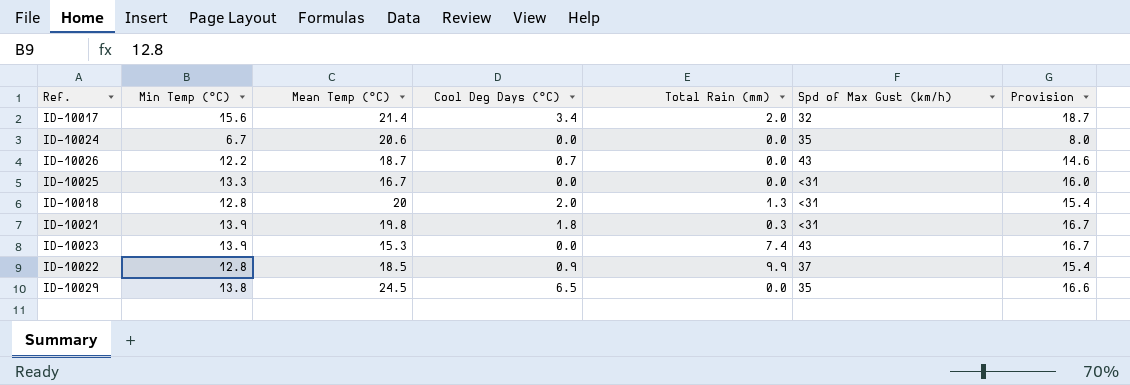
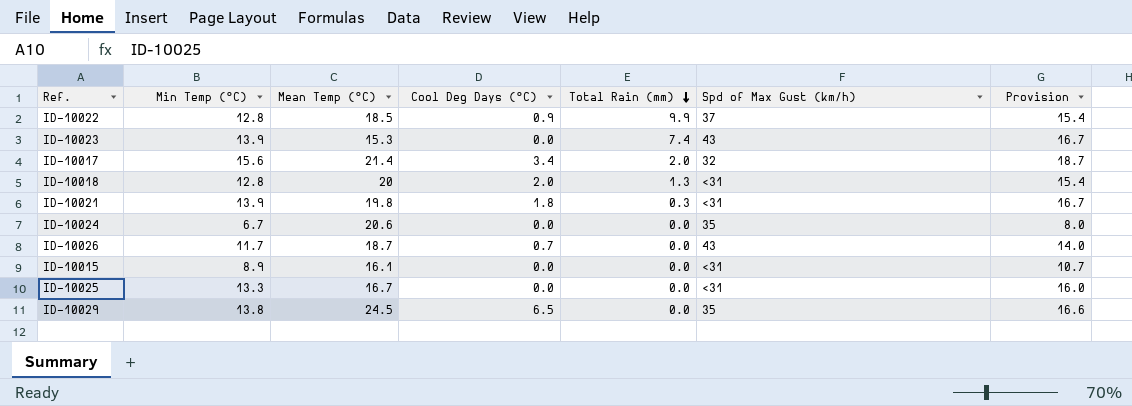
row order: none -> Total Rain (mm) descending
ID-10026 | Min Temp (°C): 12.2 -> 11.7
ID-10026 | Provision: 14.6 -> 14.0
row ID-10015: none -> 8.9 | 16.1 | 0.0 | 0.0 | <31 | 10.7

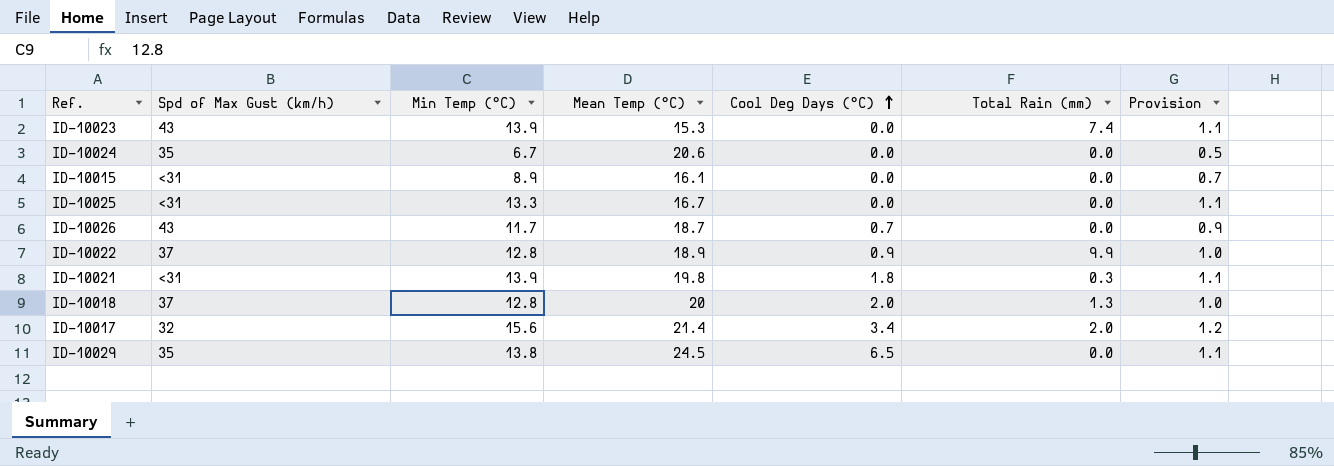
row order: Total Rain (mm) descending -> Cool Deg Days (°C) ascending
column Spd of Max Gust (km/h) | position: 6 -> 2
column Provision | formula: [Min Temp (°C)] * 1.2 -> [Min Temp (°C)] * 0.08
ID-10022 | Mean Temp (°C): 18.5 -> 18.9
ID-10018 | Spd of Max Gust (km/h): <31 -> 37

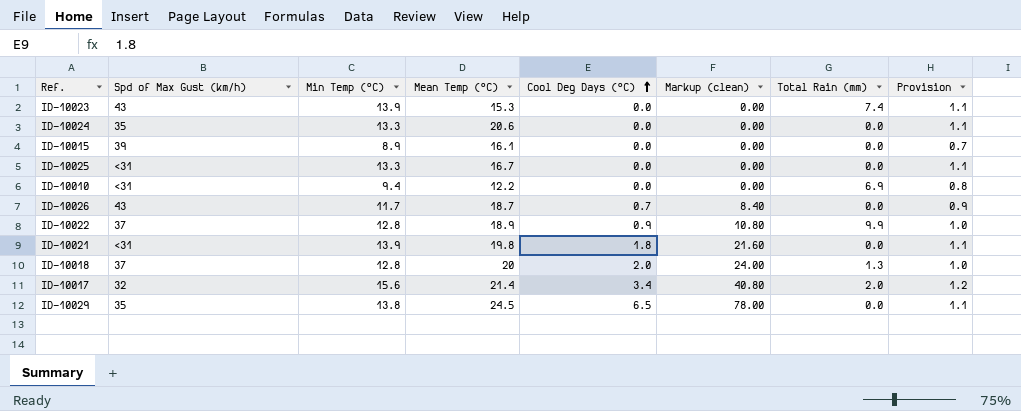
column Markup (clean) | formula: none -> [Cool Deg Days (°C)] * 12
ID-10024 | Min Temp (°C): 6.7 -> 13.3
ID-10024 | Provision: 0.5 -> 1.1
ID-10015 | Spd of Max Gust (km/h): <31 -> 39
row ID-10010: none -> <31 | 9.4 | 12.2 | 0.0 | 0.00 | 6.9 | 0.8
ID-10021 | Total Rain (mm): 0.3 -> 0.0

